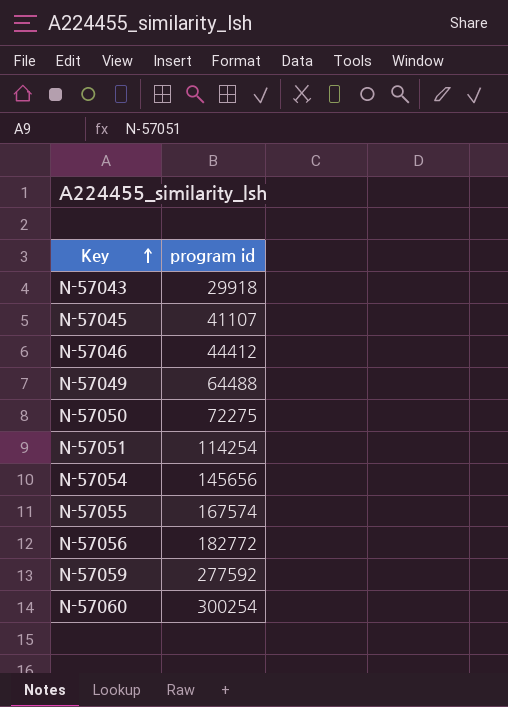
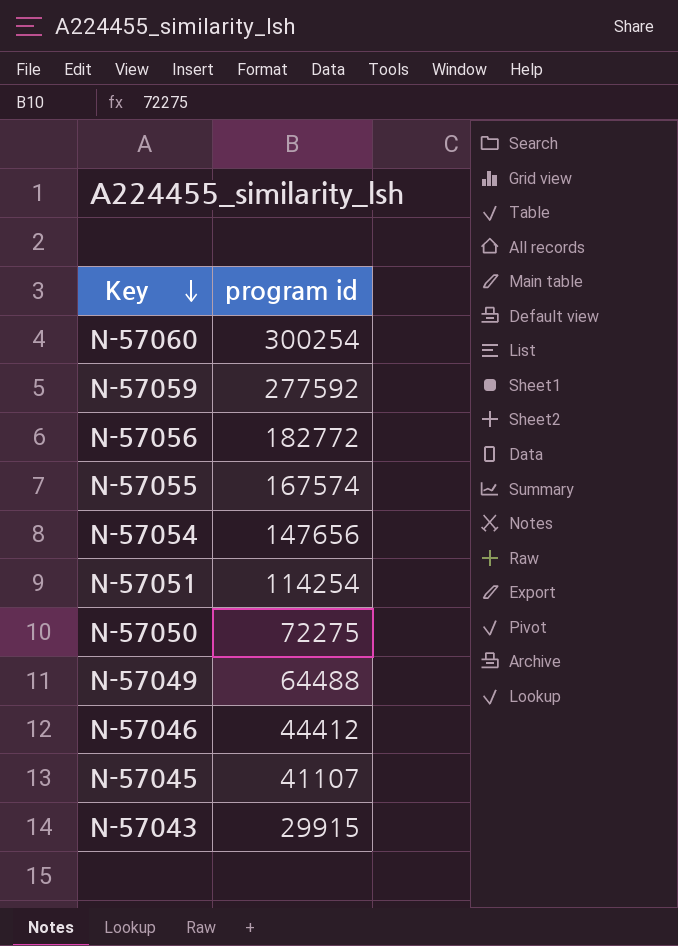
row order: Key ascending -> Key descending
N-57054 | program id: 145656 -> 147656
N-57043 | program id: 29918 -> 29915

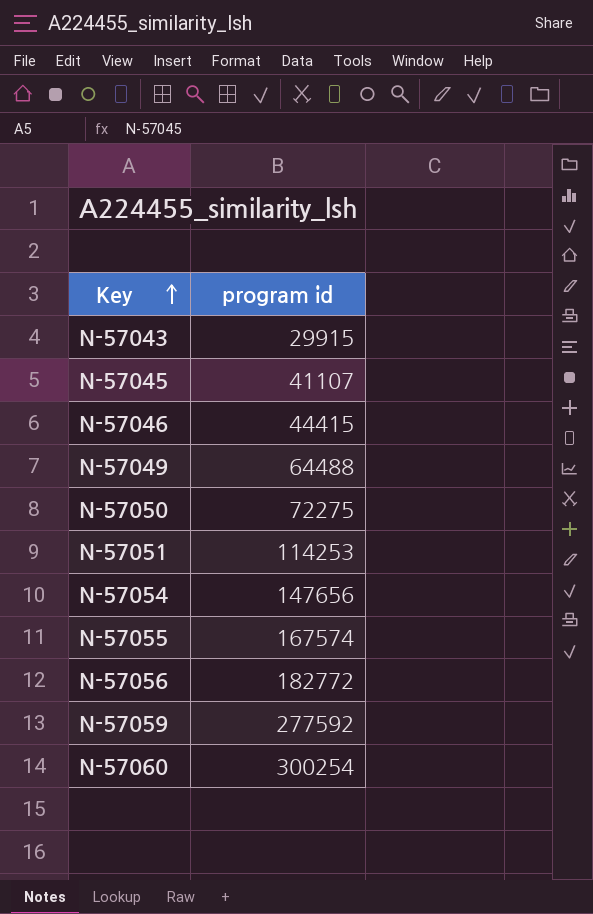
row order: Key descending -> Key ascending
N-57046 | program id: 44412 -> 44415
N-57051 | program id: 114254 -> 114253

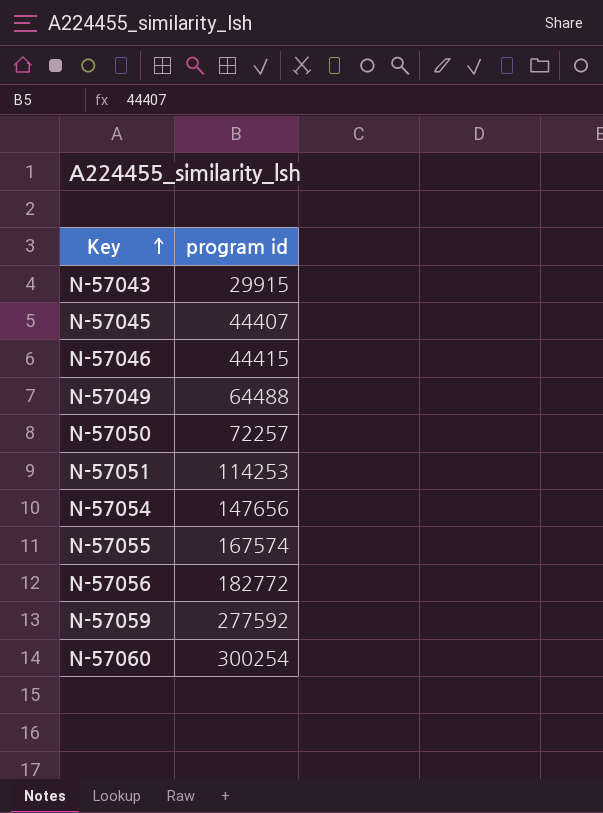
N-57045 | program id: 41107 -> 44407
N-57050 | program id: 72275 -> 72257

